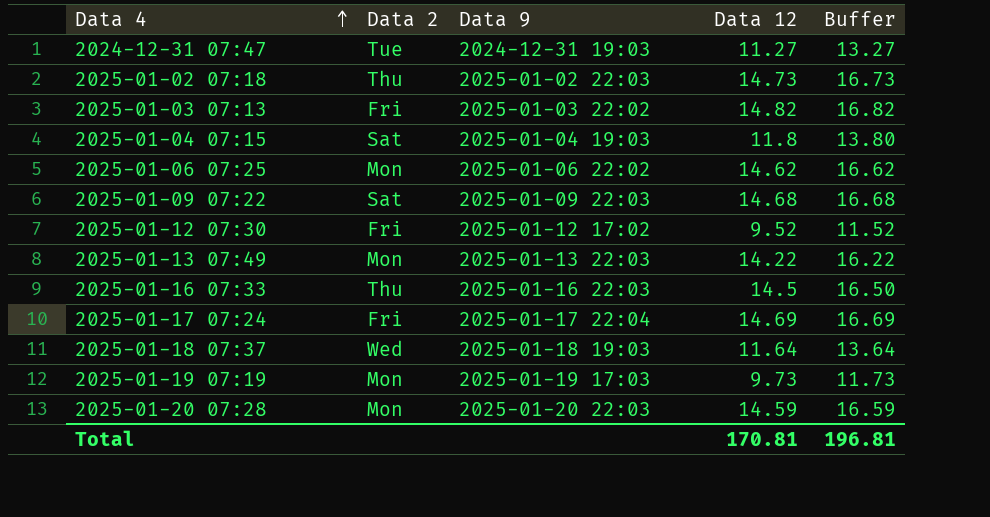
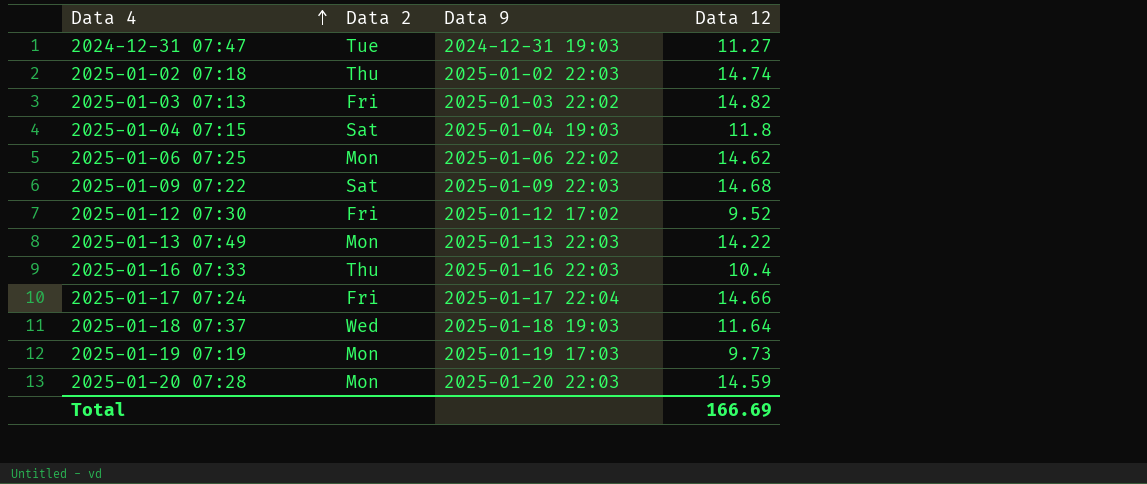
column Buffer | formula: [Data 12] + 2 -> none
2025-01-02 07:18 | Data 12: 14.73 -> 14.74
2025-01-16 07:33 | Data 12: 14.5 -> 10.4
2025-01-17 07:24 | Data 12: 14.69 -> 14.66
Total | Data 12: 170.81 -> 166.69

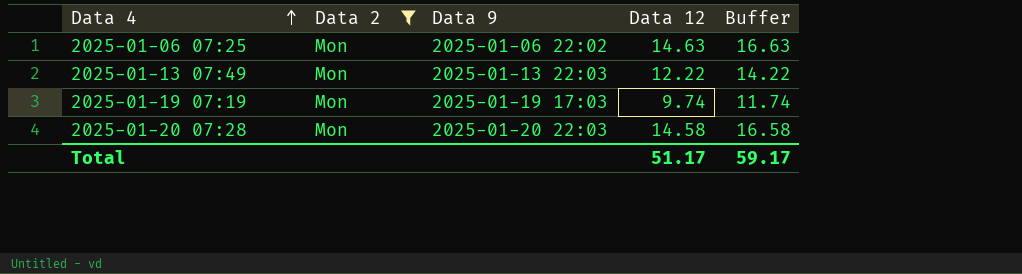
filter: none -> Data 2 = Mon
column Buffer | formula: none -> [Data 12] + 2
2025-01-06 07:25 | Data 12: 14.62 -> 14.63
2025-01-13 07:49 | Data 12: 14.22 -> 12.22
2025-01-19 07:19 | Data 12: 9.73 -> 9.74
2025-01-20 07:28 | Data 12: 14.59 -> 14.58
Total | Data 12: 166.69 -> 51.17

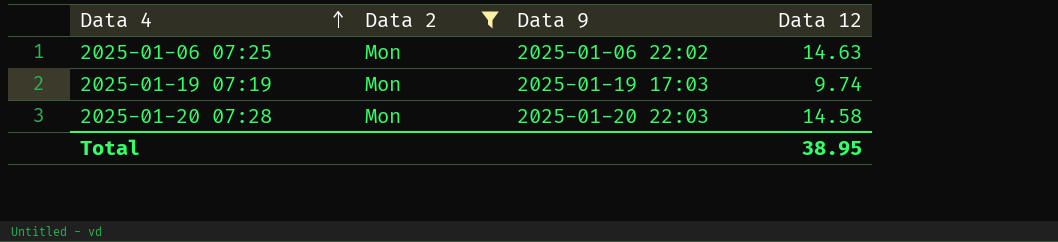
column Buffer | formula: [Data 12] + 2 -> none
row 2025-01-13 07:49: Mon | 2025-01-13 22:03 | 12.22 | 14.22 -> none
Total | Data 12: 51.17 -> 38.95

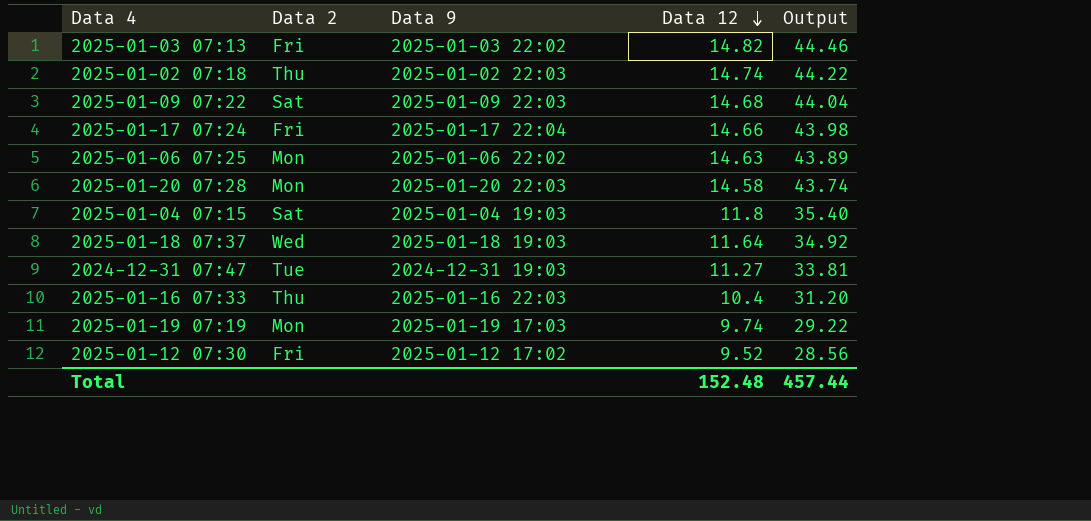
filter: Data 2 = Mon -> none
row order: Data 4 ascending -> Data 12 descending
column Output | formula: none -> [Data 12] * 3
Total | Data 12: 38.95 -> 152.48

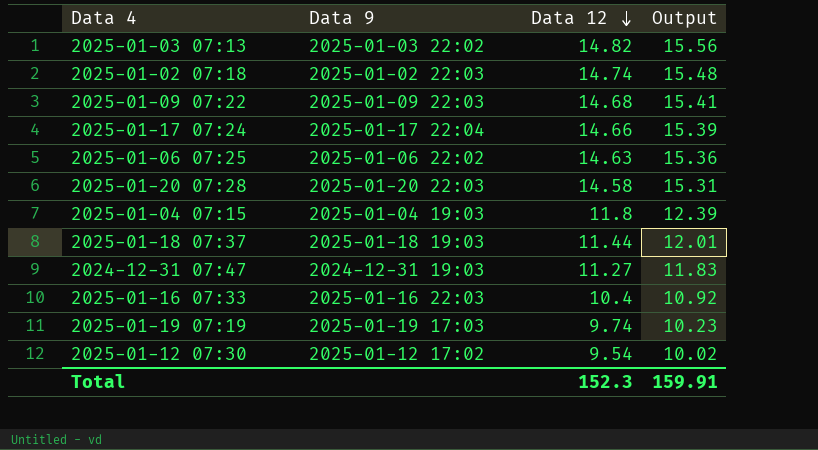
column Data 2 | position: 2 -> none
column Output | formula: [Data 12] * 3 -> [Data 12] * 1.05
2025-01-18 07:37 | Data 12: 11.64 -> 11.44
2025-01-12 07:30 | Data 12: 9.52 -> 9.54
Total | Data 12: 152.48 -> 152.3
Total | Output: 457.44 -> 159.91

